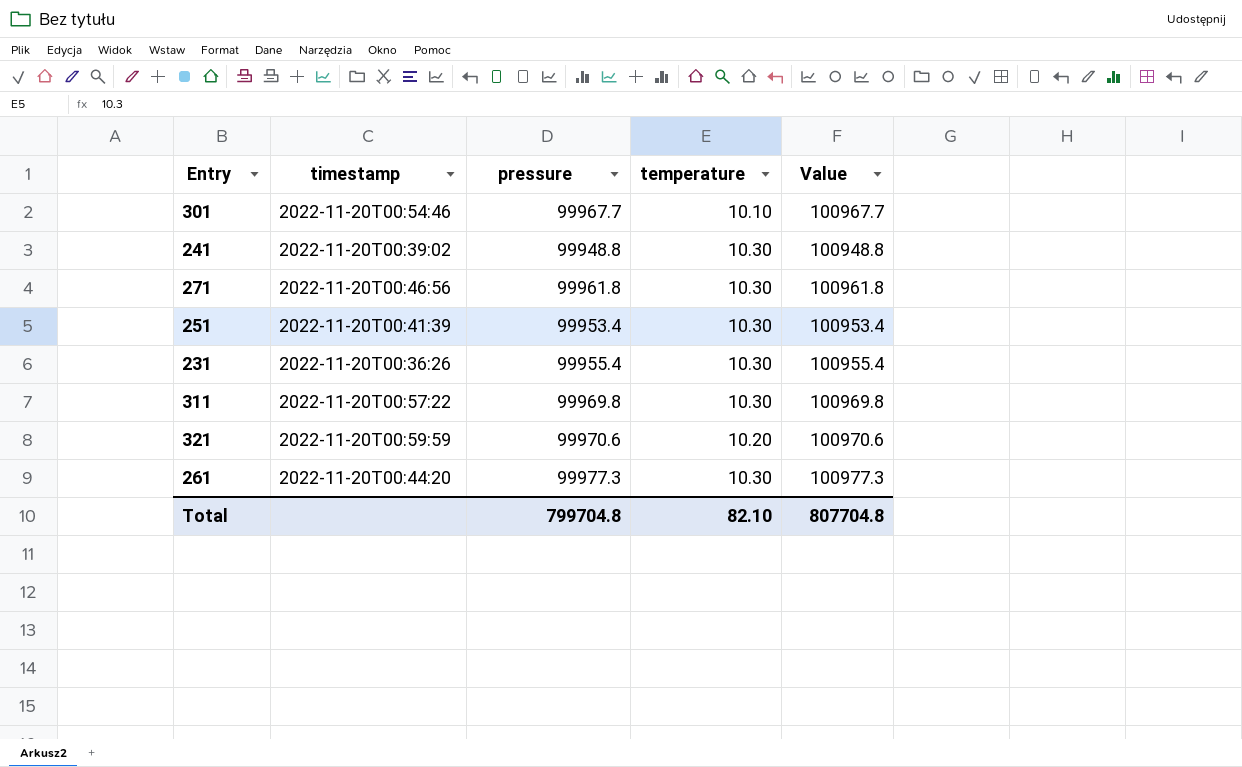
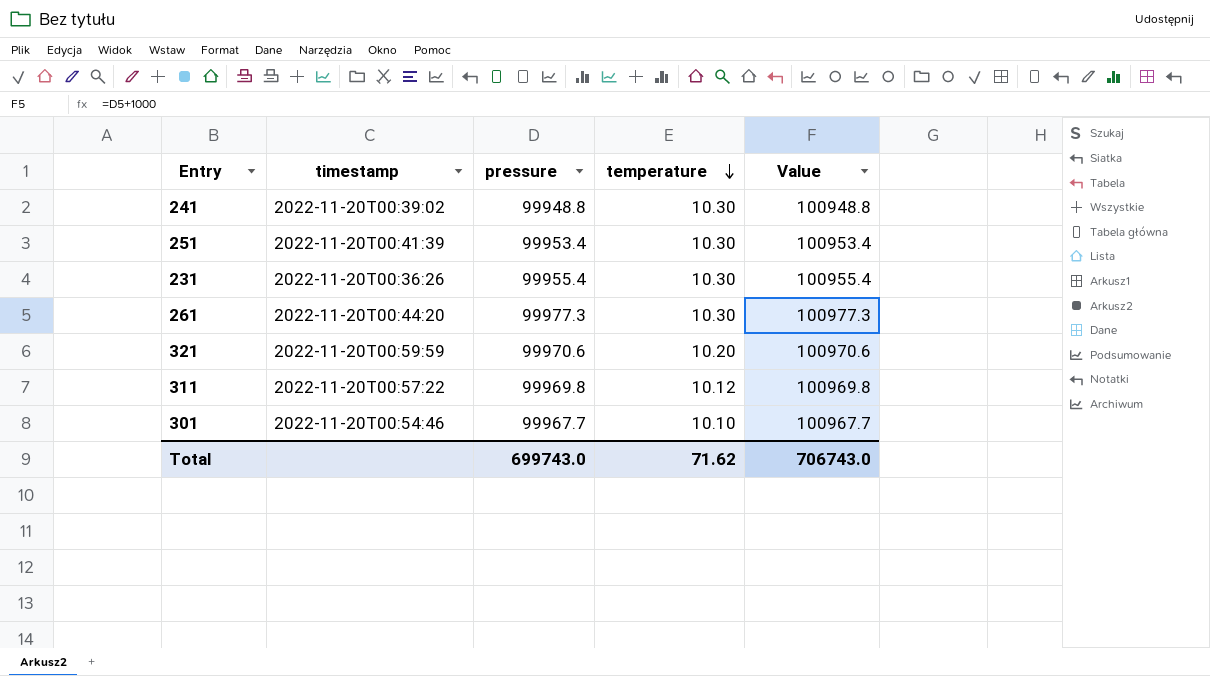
row order: none -> temperature descending
row 271: 2022-11-20T00:46:56 | 99961.8 | 10.30 | 100961.8 -> none
311 | temperature: 10.30 -> 10.12
Total | pressure: 799704.8 -> 699743.0
Total | temperature: 82.10 -> 71.62
Total | Value: 807704.8 -> 706743.0

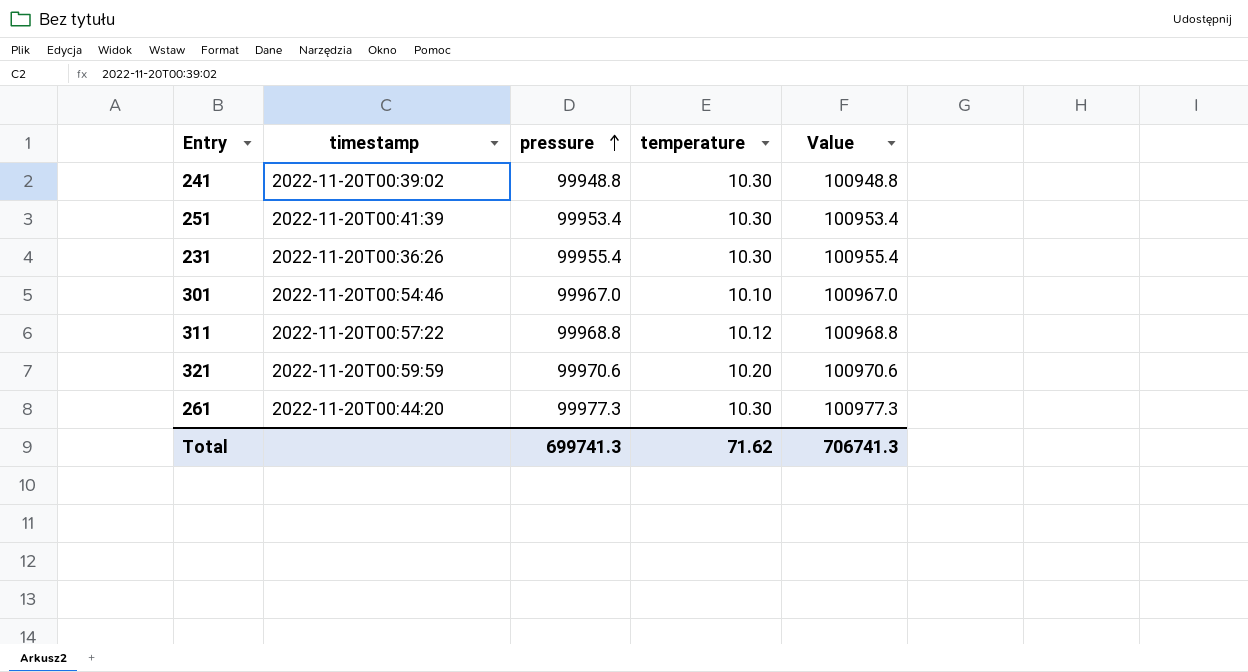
row order: temperature descending -> pressure ascending
301 | pressure: 99967.7 -> 99967.0
301 | Value: 100967.7 -> 100967.0
311 | pressure: 99969.8 -> 99968.8
311 | Value: 100969.8 -> 100968.8
Total | pressure: 699743.0 -> 699741.3
Total | Value: 706743.0 -> 706741.3

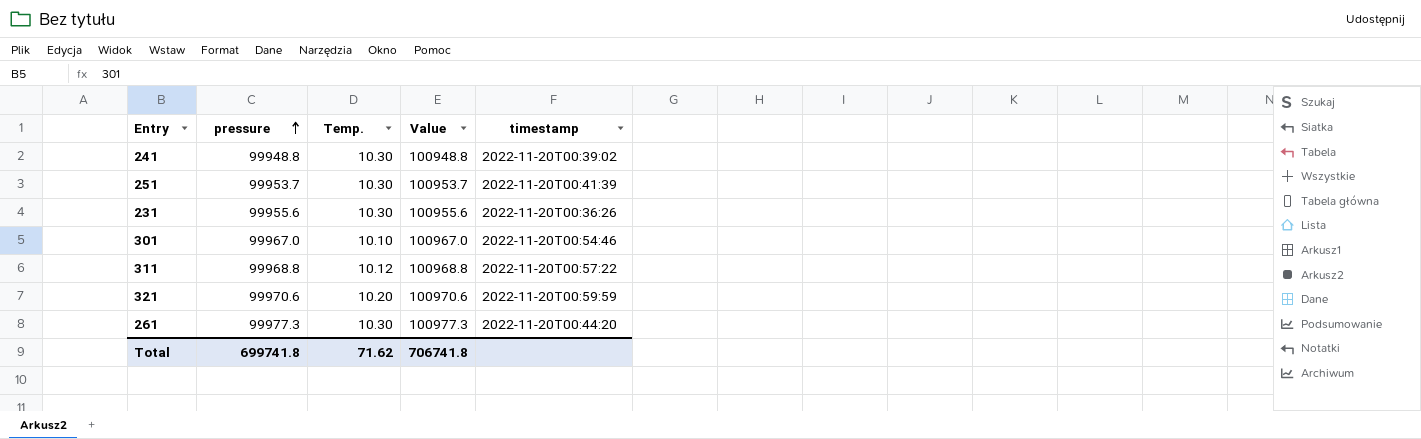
column name: temperature -> Temp.
column timestamp | position: 2 -> 5
251 | pressure: 99953.4 -> 99953.7
251 | Value: 100953.4 -> 100953.7
231 | pressure: 99955.4 -> 99955.6
231 | Value: 100955.4 -> 100955.6
Total | pressure: 699741.3 -> 699741.8
Total | Value: 706741.3 -> 706741.8

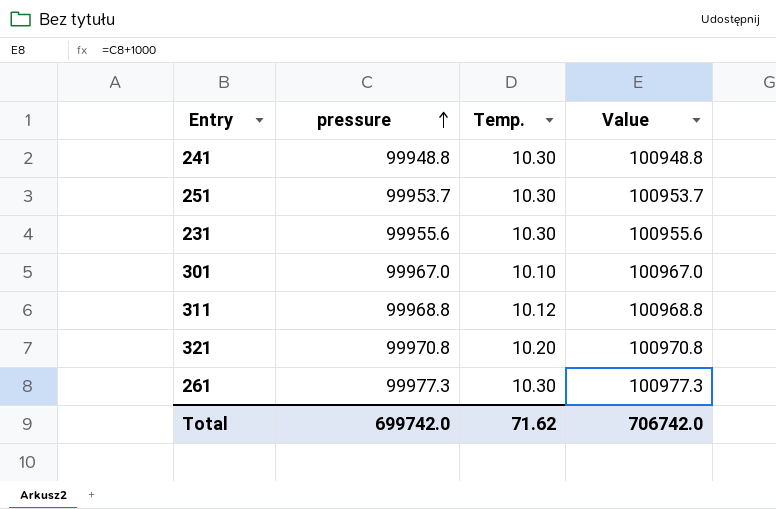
column timestamp | position: 5 -> none
321 | pressure: 99970.6 -> 99970.8
321 | Value: 100970.6 -> 100970.8
Total | pressure: 699741.8 -> 699742.0
Total | Value: 706741.8 -> 706742.0

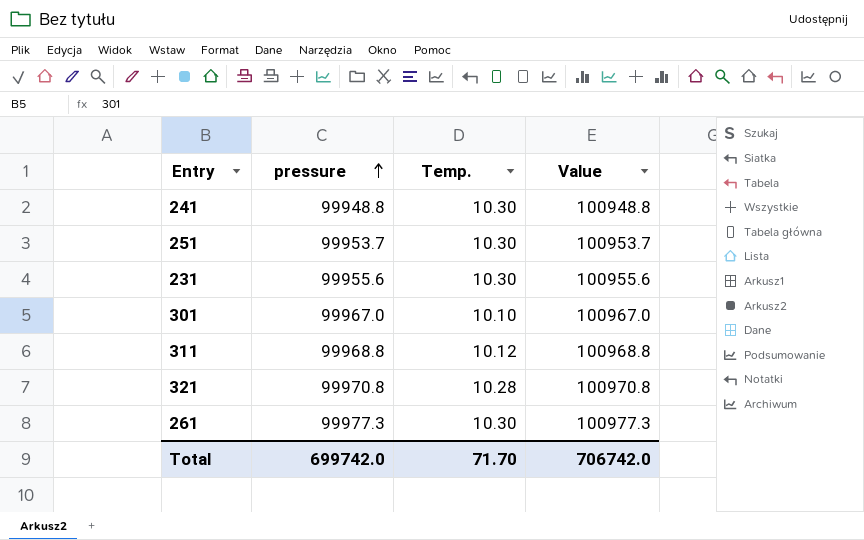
321 | Temp.: 10.20 -> 10.28
Total | Temp.: 71.62 -> 71.70

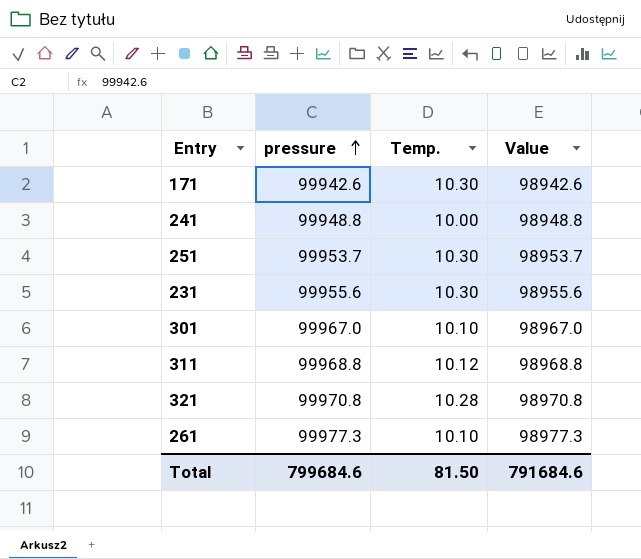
column Value | formula: [pressure] + 1000 -> [pressure] - 1000
row 171: none -> 99942.6 | 10.30 | 98942.6
241 | Temp.: 10.30 -> 10.00
261 | Temp.: 10.30 -> 10.10
Total | pressure: 699742.0 -> 799684.6
Total | Temp.: 71.70 -> 81.50
Total | Value: 706742.0 -> 791684.6

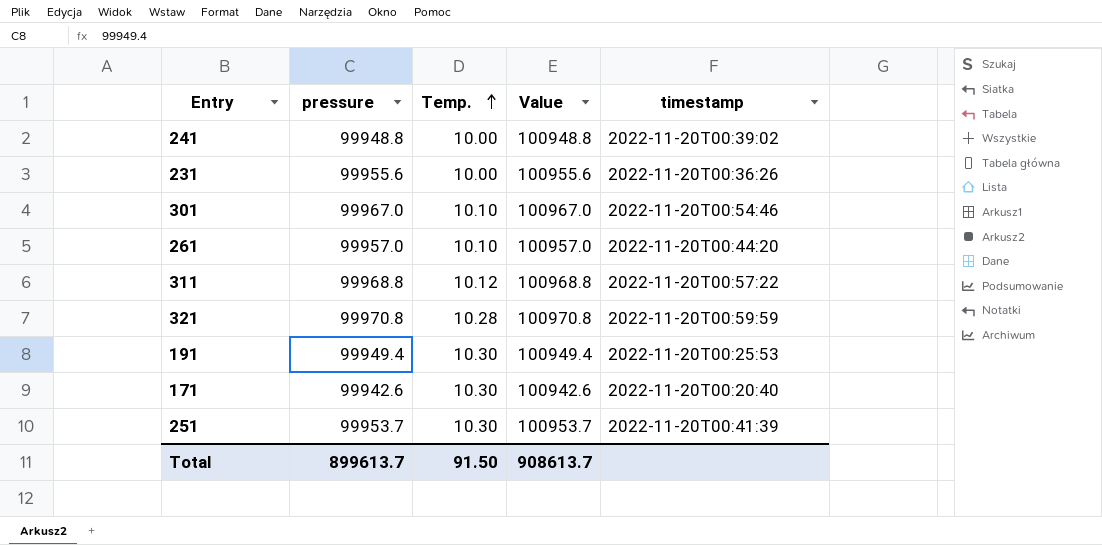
row order: pressure ascending -> Temp. ascending
column Value | formula: [pressure] - 1000 -> [pressure] + 1000
column timestamp | position: none -> 5
231 | Temp.: 10.30 -> 10.00
261 | pressure: 99977.3 -> 99957.0
row 191: none -> 99949.4 | 10.30 | 100949.4 | 2022-11-20T00:25:53
Total | pressure: 799684.6 -> 899613.7
Total | Temp.: 81.50 -> 91.50
Total | Value: 791684.6 -> 908613.7

